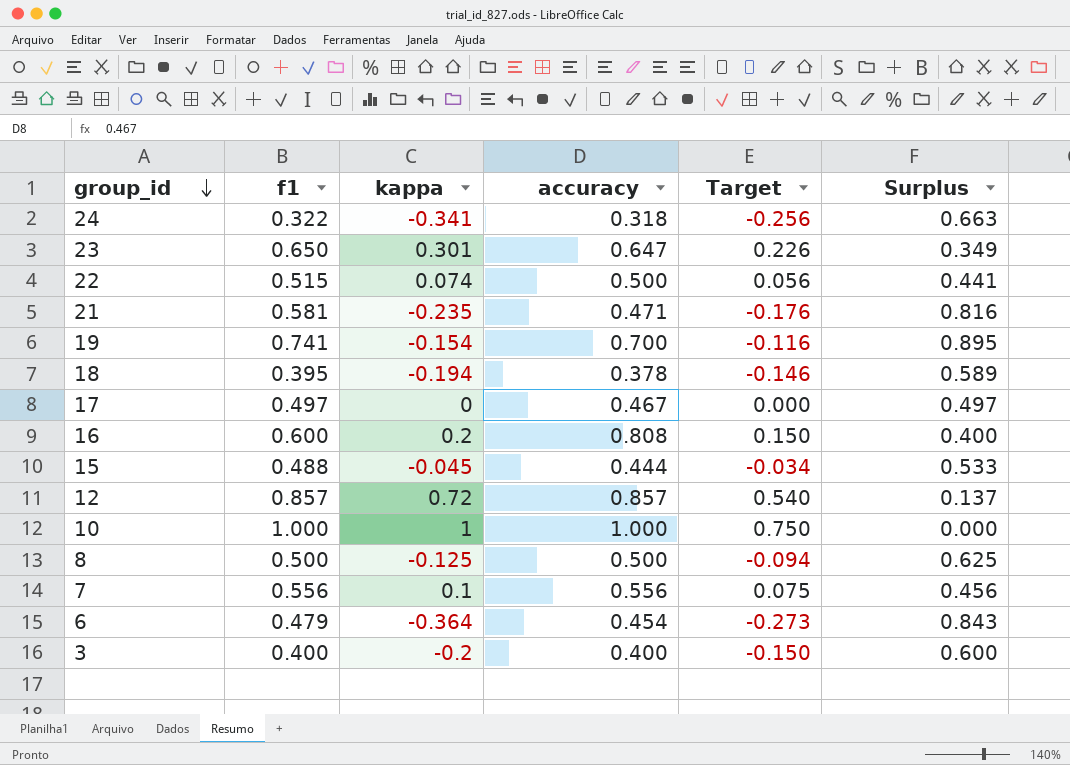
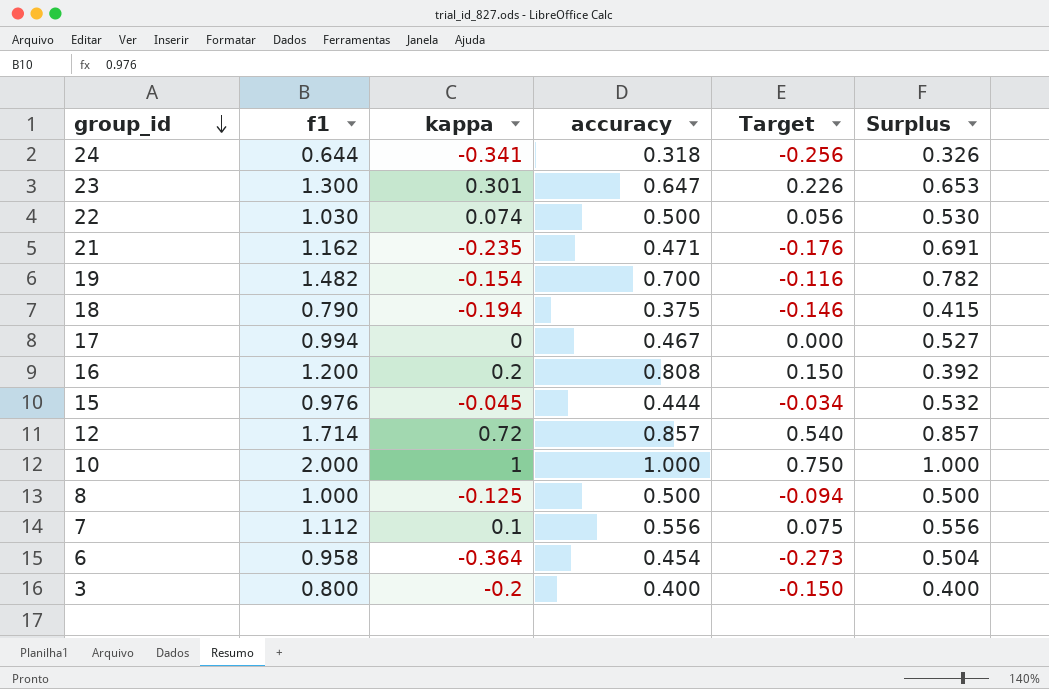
column Surplus | formula: [f1] - [kappa] -> [f1] - [accuracy]
24 | f1: 0.322 -> 0.644
23 | f1: 0.650 -> 1.300
22 | f1: 0.515 -> 1.030
21 | f1: 0.581 -> 1.162
19 | f1: 0.741 -> 1.482
18 | f1: 0.395 -> 0.790
18 | accuracy: 0.378 -> 0.375
17 | f1: 0.497 -> 0.994
16 | f1: 0.600 -> 1.200
15 | f1: 0.488 -> 0.976
12 | f1: 0.857 -> 1.714
10 | f1: 1.000 -> 2.000
8 | f1: 0.500 -> 1.000
7 | f1: 0.556 -> 1.112
6 | f1: 0.479 -> 0.958
3 | f1: 0.400 -> 0.800

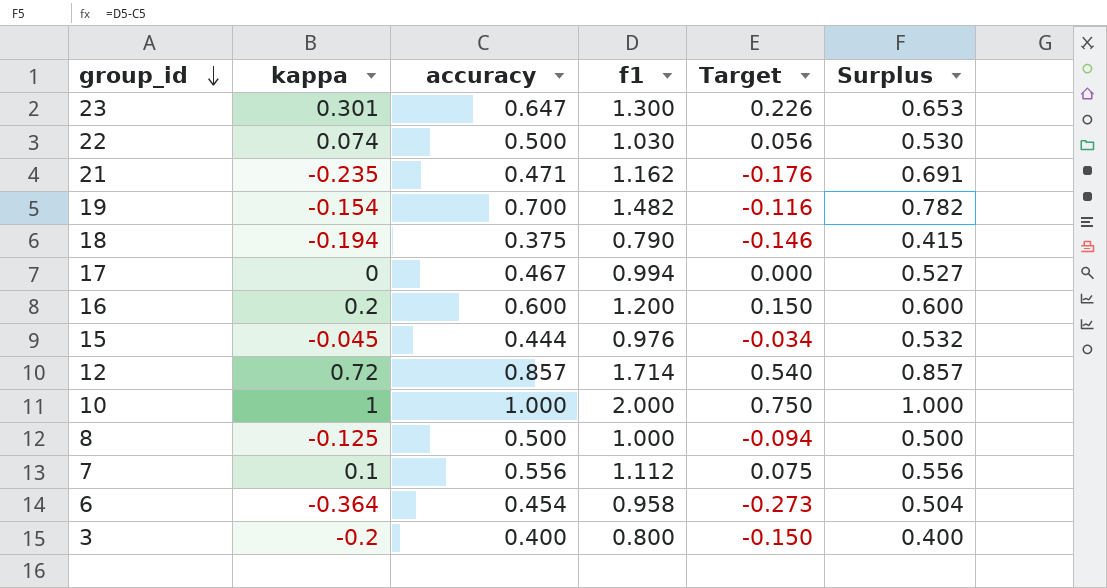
column f1 | position: 2 -> 4
row 24: 0.644 | -0.341 | 0.318 | -0.256 | 0.326 -> none
16 | accuracy: 0.808 -> 0.600
16 | Surplus: 0.392 -> 0.600

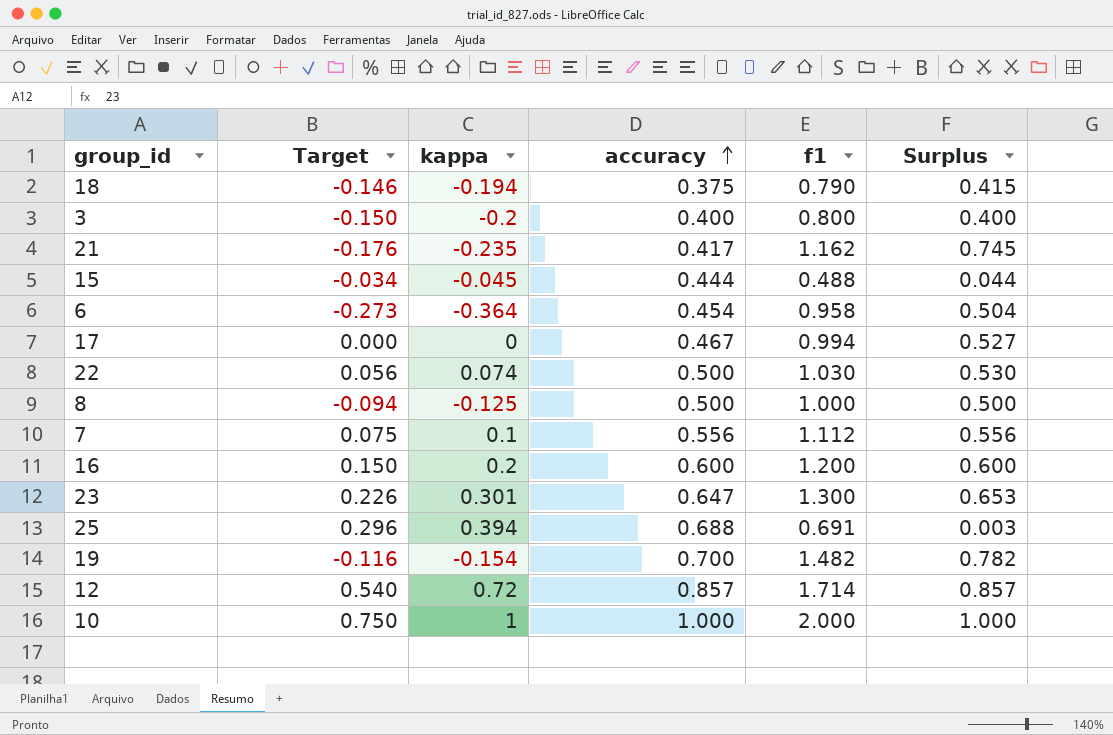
row order: group_id descending -> accuracy ascending
column Target | position: 5 -> 2
21 | accuracy: 0.471 -> 0.417
21 | Surplus: 0.691 -> 0.745
15 | f1: 0.976 -> 0.488
15 | Surplus: 0.532 -> 0.044
row 25: none -> 0.296 | 0.394 | 0.688 | 0.691 | 0.003

